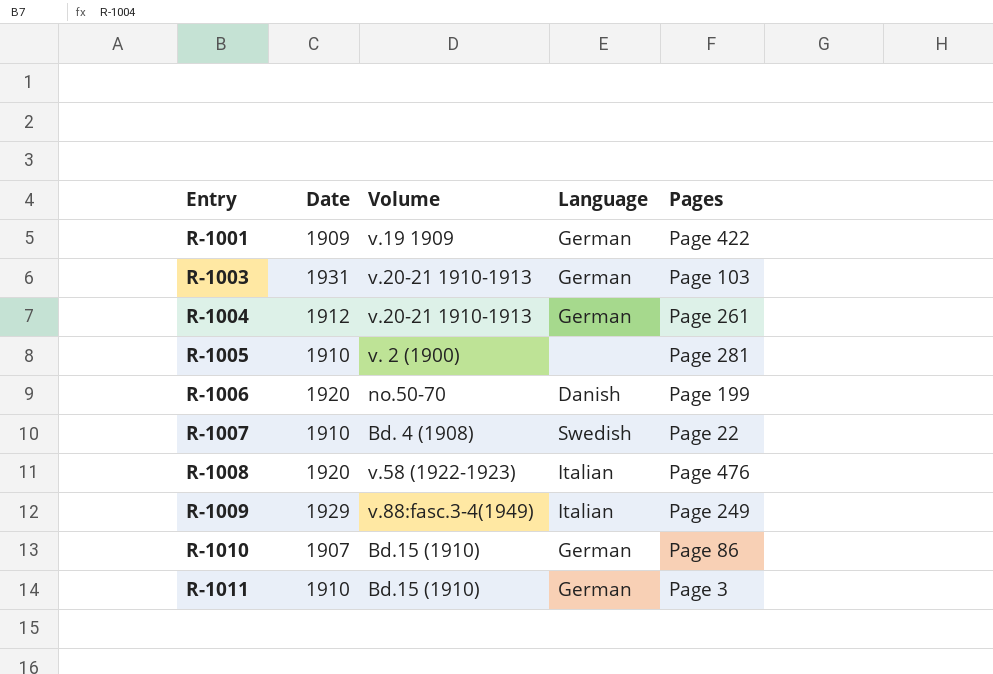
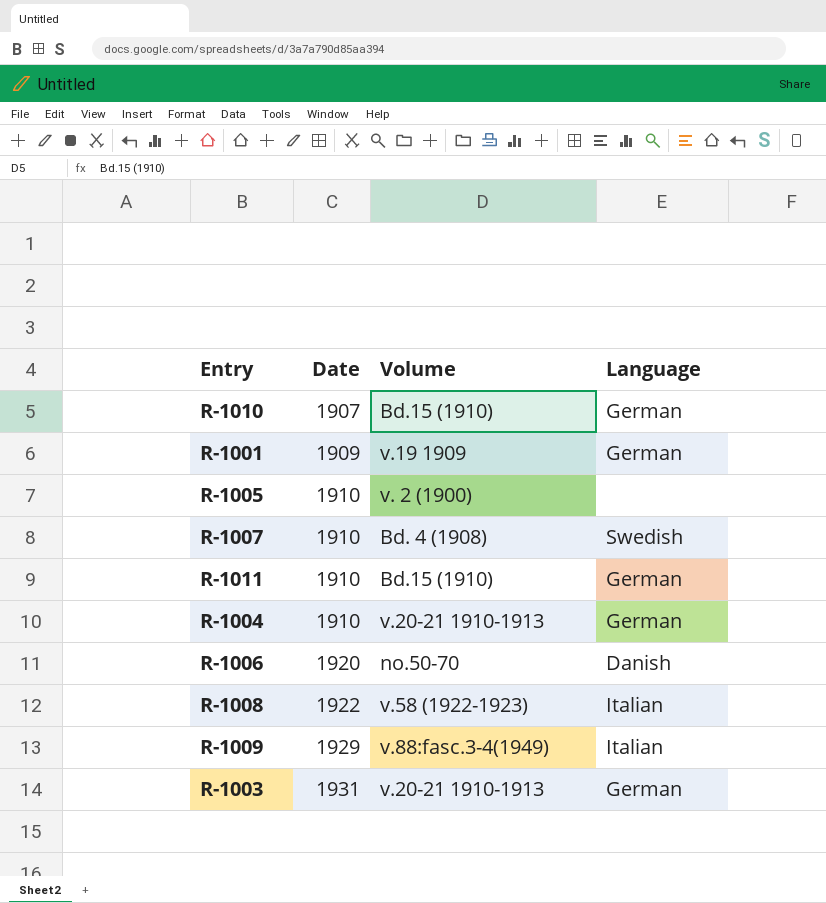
row order: Entry ascending -> Date ascending
column Pages | position: 5 -> none
R-1004 | Date: 1912 -> 1910
R-1008 | Date: 1920 -> 1922

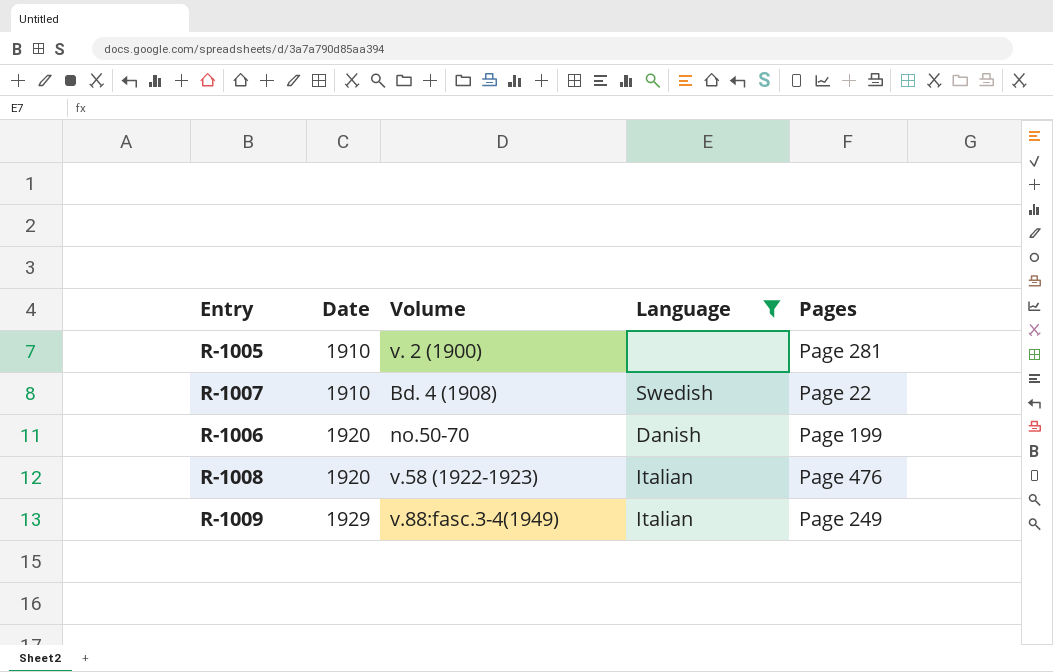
filter: none -> Language != German
column Pages | position: none -> 5
R-1008 | Date: 1922 -> 1920

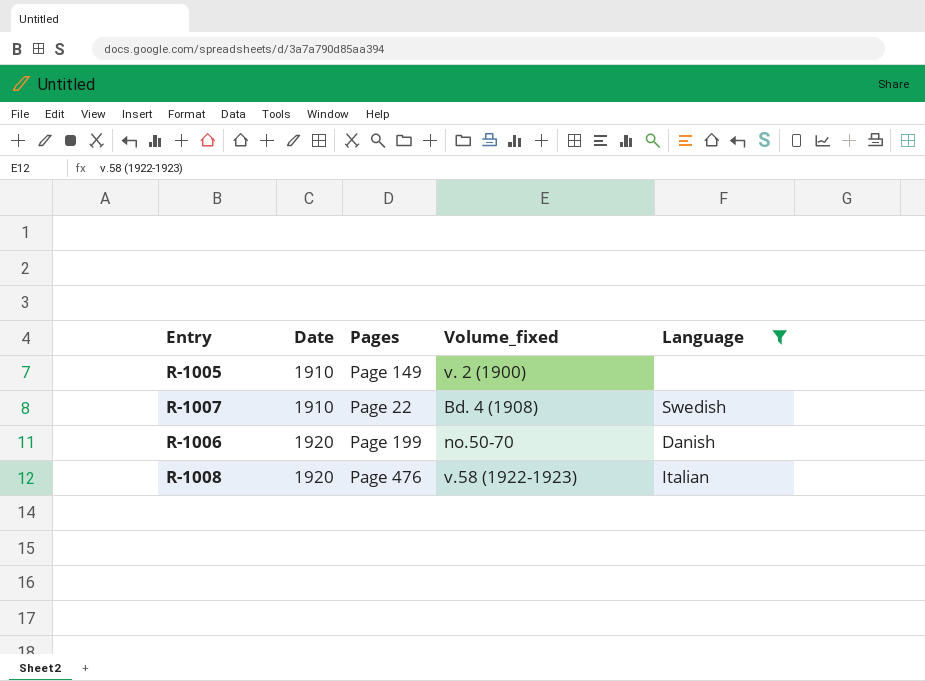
column Pages | position: 5 -> 3
column name: Volume -> Volume_fixed
row R-1009: 1929 | v.88:fasc.3-4(1949) | Italian | Page 249 -> none
R-1005 | Pages: Page 281 -> Page 149

